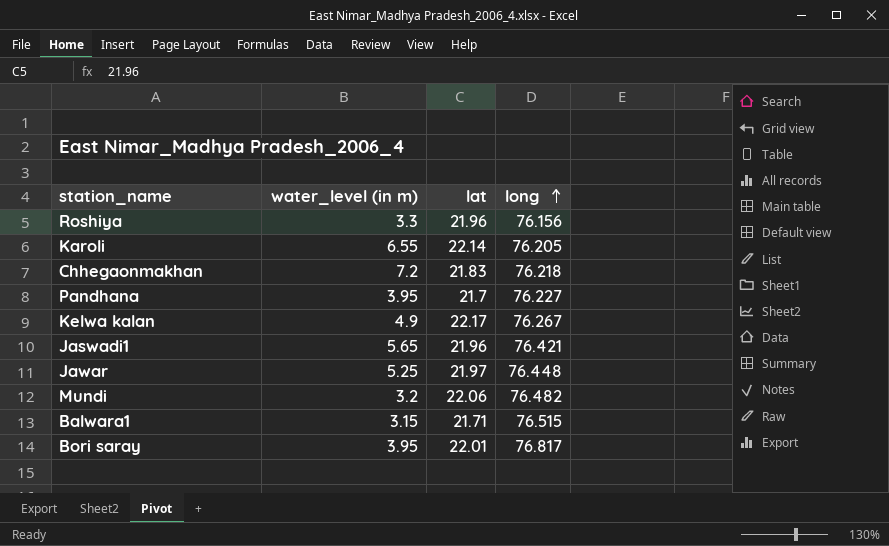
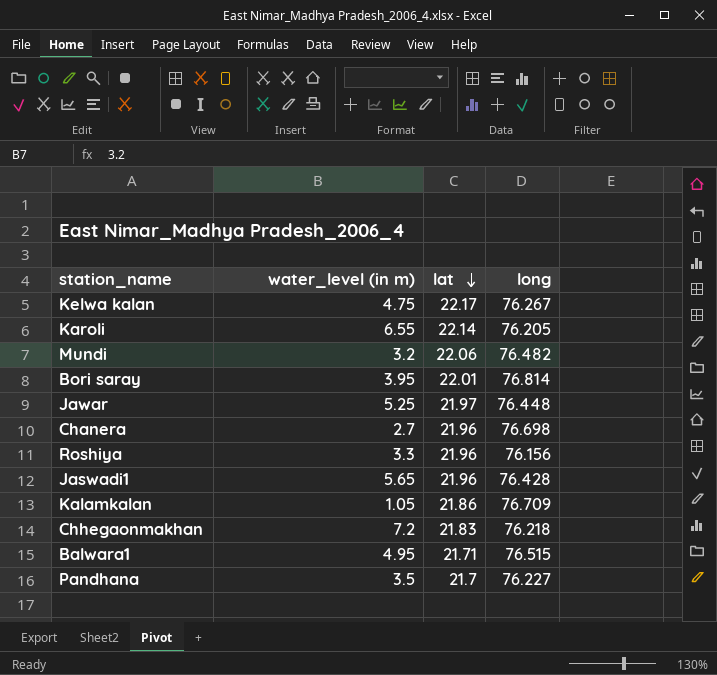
row order: long ascending -> lat descending
Kelwa kalan | water_level (in m): 4.9 -> 4.75
Bori saray | long: 76.817 -> 76.814
row Chanera: none -> 2.7 | 21.96 | 76.698
Jaswadi1 | long: 76.421 -> 76.428
row Kalamkalan: none -> 1.05 | 21.86 | 76.709
Balwara1 | water_level (in m): 3.15 -> 4.95
Pandhana | water_level (in m): 3.95 -> 3.5

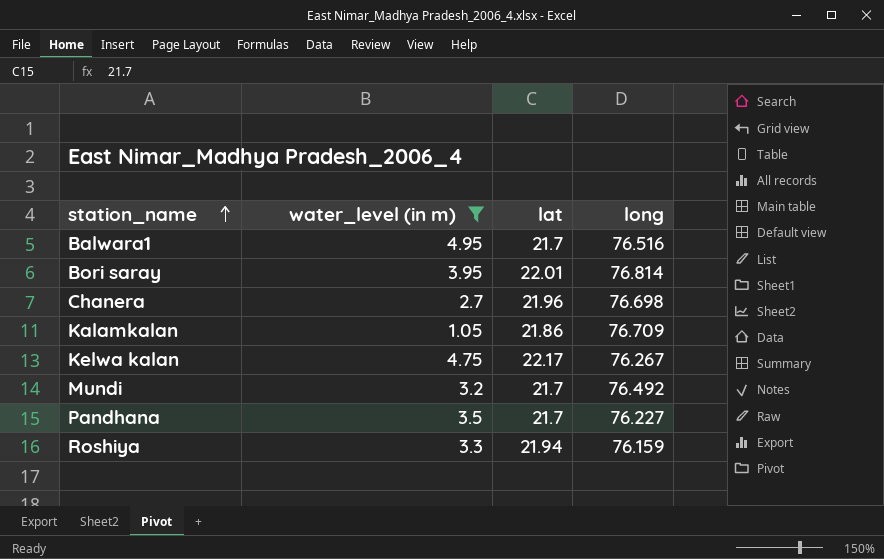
filter: none -> water_level (in m) <= 4.95
row order: lat descending -> station_name ascending
Balwara1 | lat: 21.71 -> 21.7
Balwara1 | long: 76.515 -> 76.516
Mundi | lat: 22.06 -> 21.7
Mundi | long: 76.482 -> 76.492
Roshiya | lat: 21.96 -> 21.94
Roshiya | long: 76.156 -> 76.159

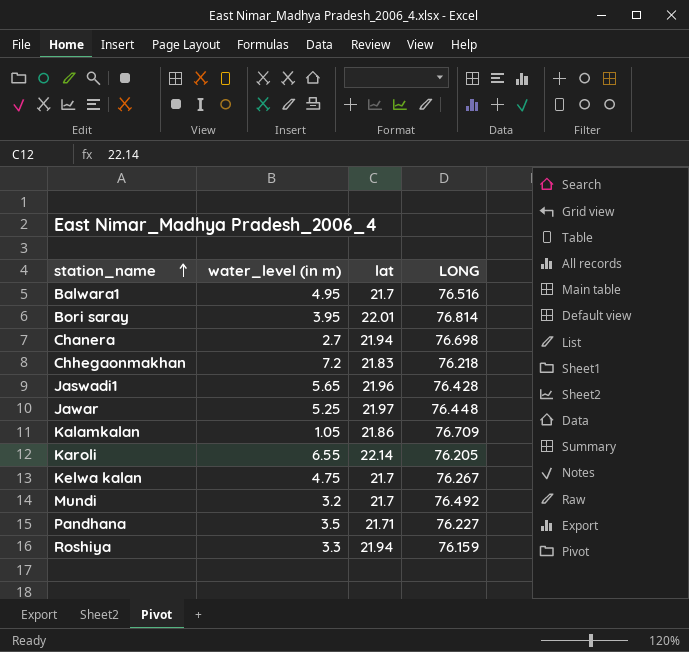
filter: water_level (in m) <= 4.95 -> none
column name: long -> LONG
Chanera | lat: 21.96 -> 21.94
Kelwa kalan | lat: 22.17 -> 21.7
Pandhana | lat: 21.7 -> 21.71

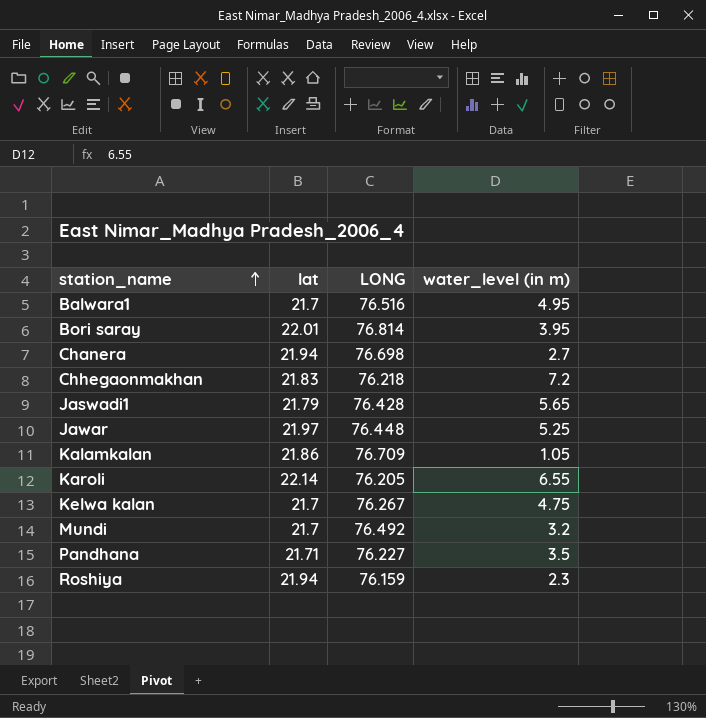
column water_level (in m) | position: 2 -> 4
Jaswadi1 | lat: 21.96 -> 21.79
Roshiya | water_level (in m): 3.3 -> 2.3

